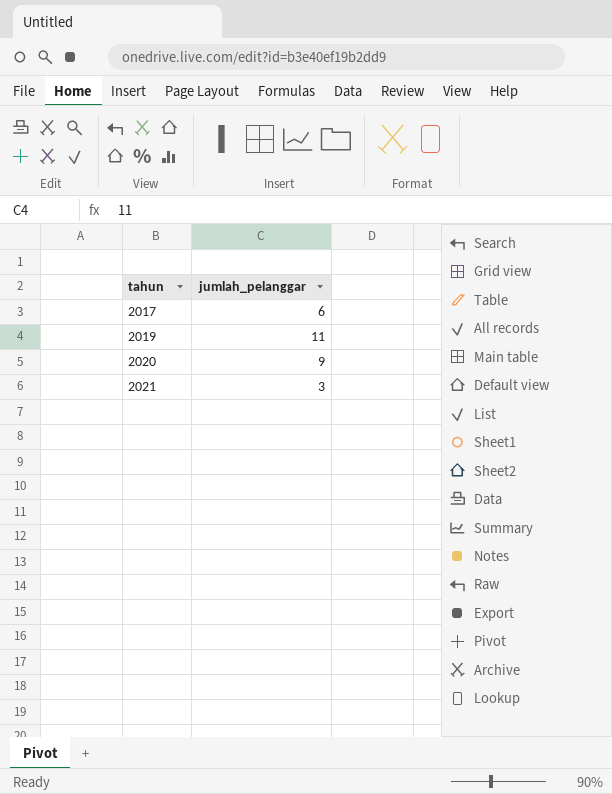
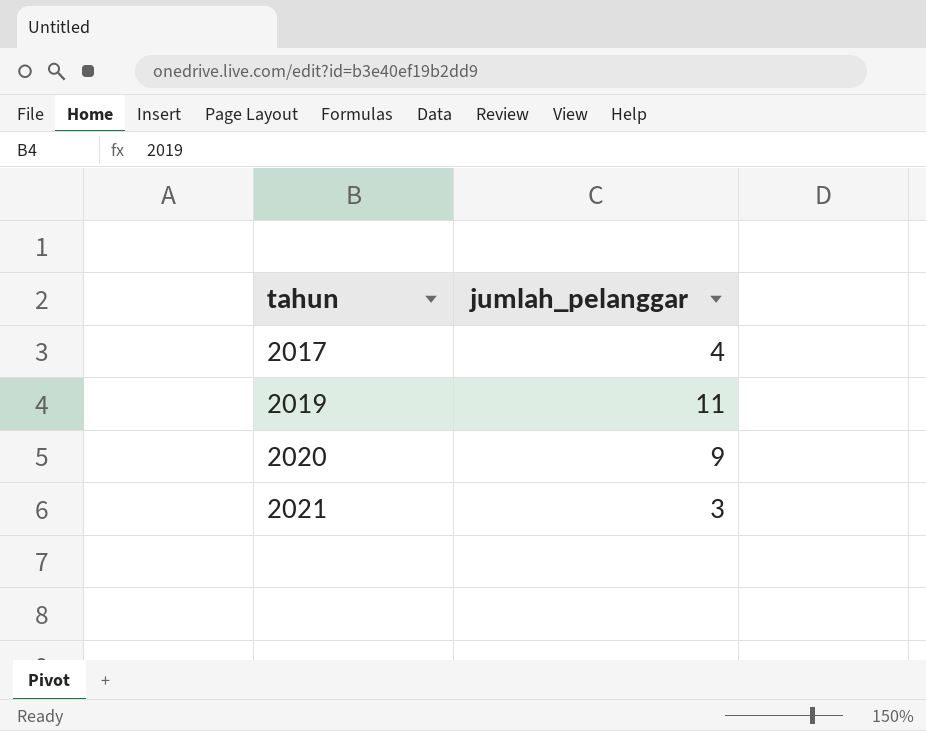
2017 | jumlah_pelanggar: 6 -> 4

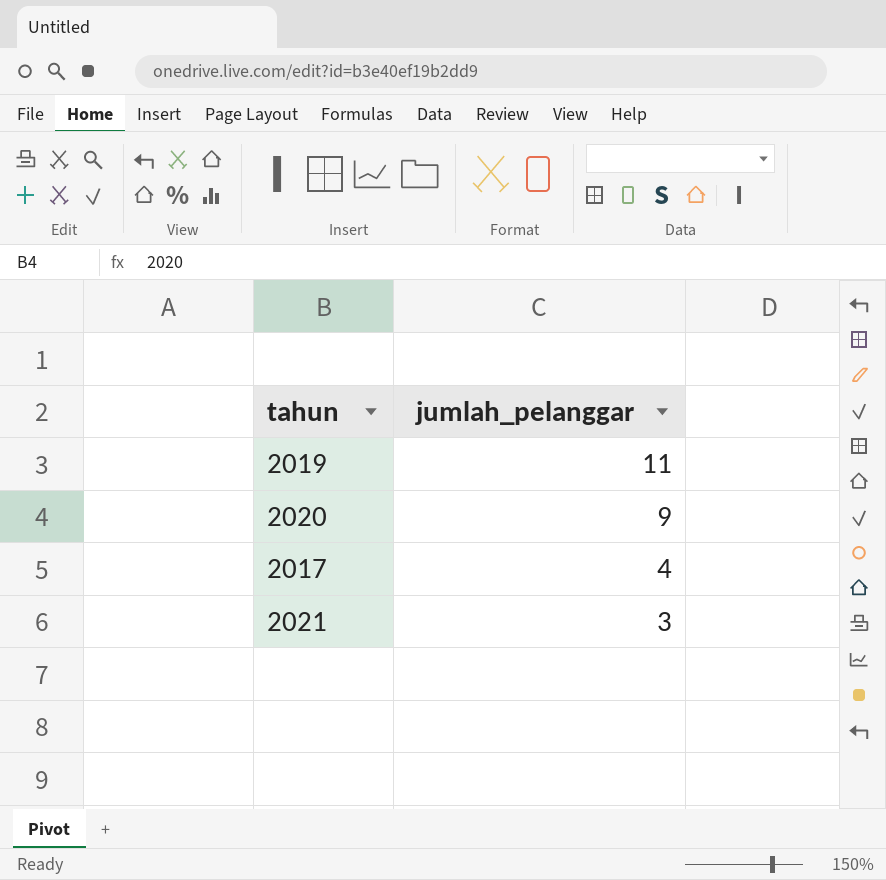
row order: tahun ascending -> jumlah_pelanggar descending

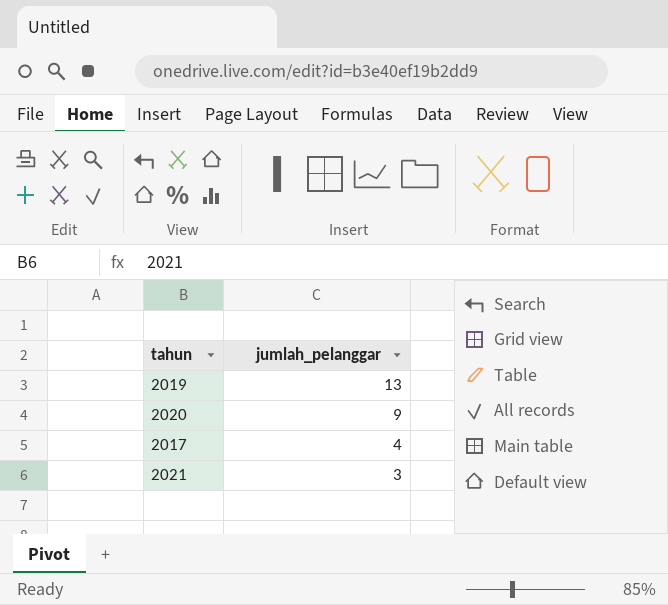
2019 | jumlah_pelanggar: 11 -> 13

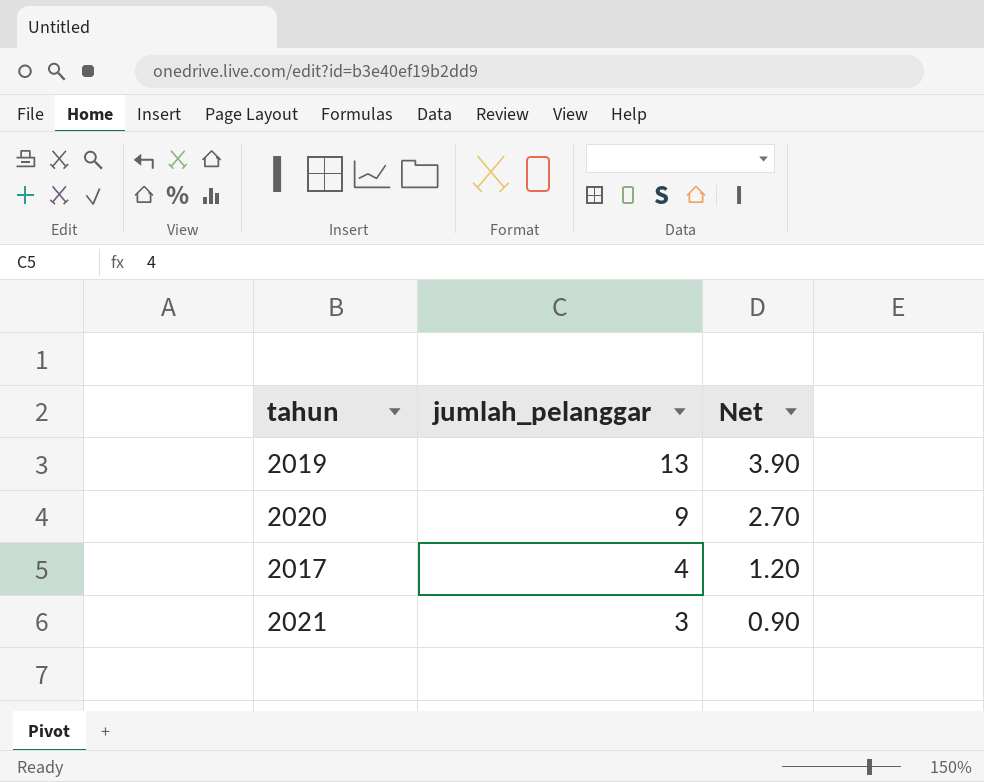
column Net | formula: none -> [jumlah_pelanggar] * 0.3

